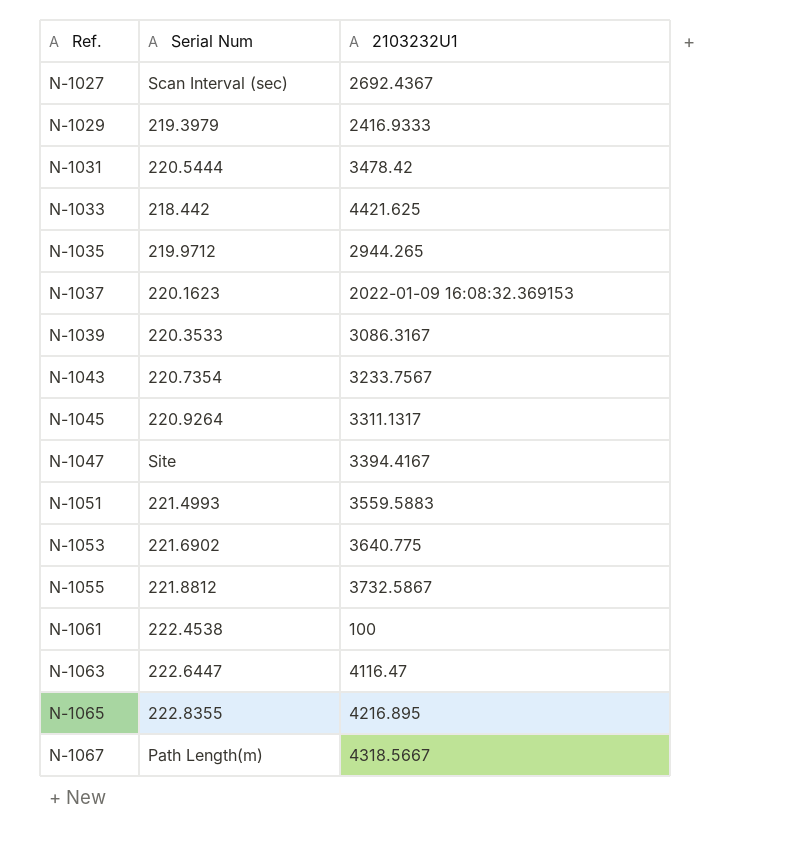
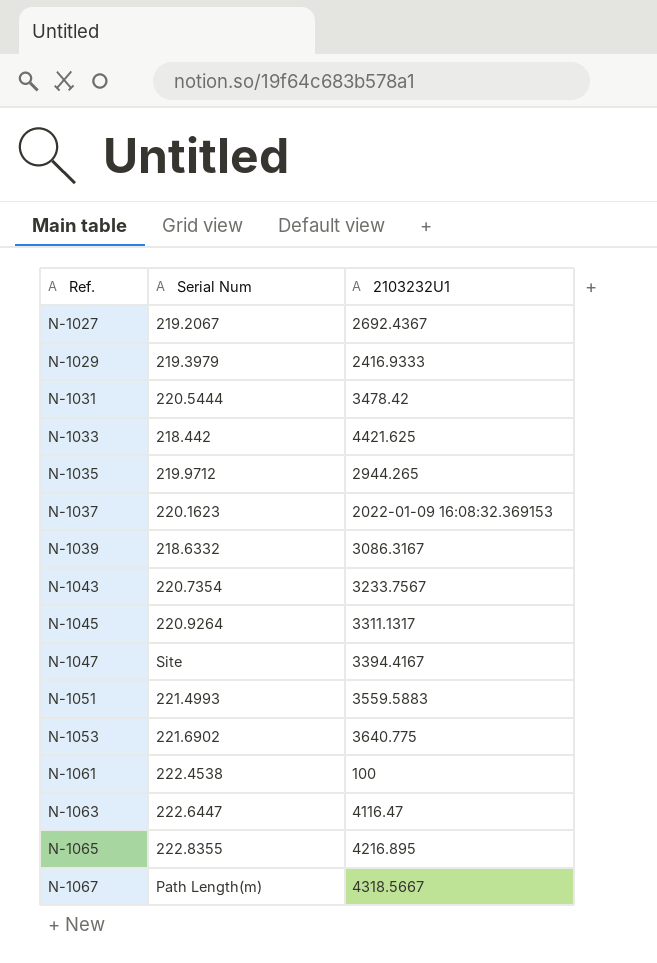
row N-1055: 221.8812 | 3732.5867 -> none
N-1027 | Serial Num: Scan Interval (sec) -> 219.2067
N-1039 | Serial Num: 220.3533 -> 218.6332

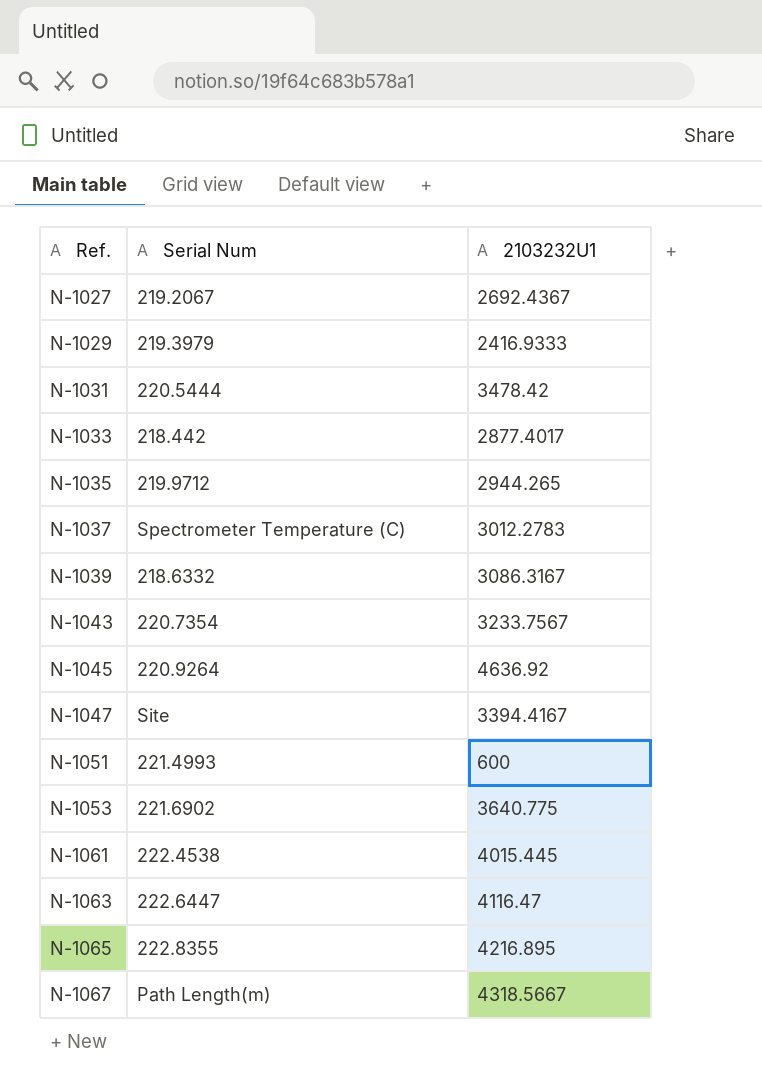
N-1033 | 2103232U1: 4421.625 -> 2877.4017
N-1037 | Serial Num: 220.1623 -> Spectrometer Temperature (C)
N-1037 | 2103232U1: 2022-01-09 16:08:32.369153 -> 3012.2783
N-1045 | 2103232U1: 3311.1317 -> 4636.92
N-1051 | 2103232U1: 3559.5883 -> 600
N-1061 | 2103232U1: 100 -> 4015.445

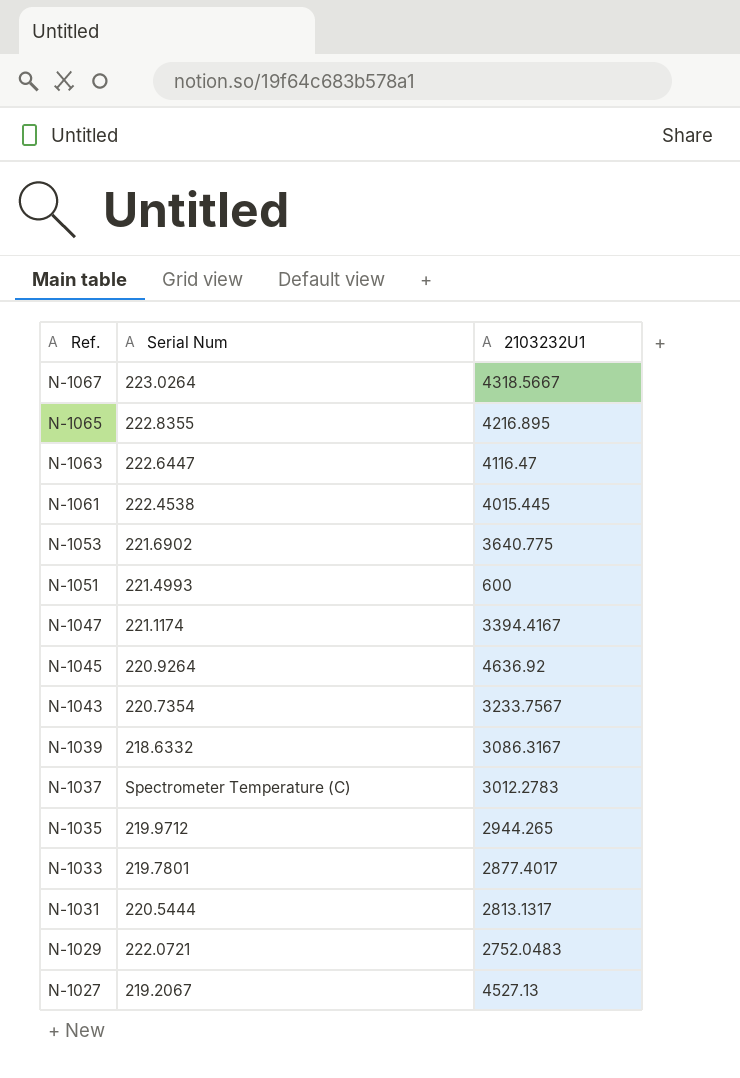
row order: Ref. ascending -> Ref. descending
N-1067 | Serial Num: Path Length(m) -> 223.0264
N-1047 | Serial Num: Site -> 221.1174
N-1033 | Serial Num: 218.442 -> 219.7801
N-1031 | 2103232U1: 3478.42 -> 2813.1317
N-1029 | Serial Num: 219.3979 -> 222.0721
N-1029 | 2103232U1: 2416.9333 -> 2752.0483
N-1027 | 2103232U1: 2692.4367 -> 4527.13

